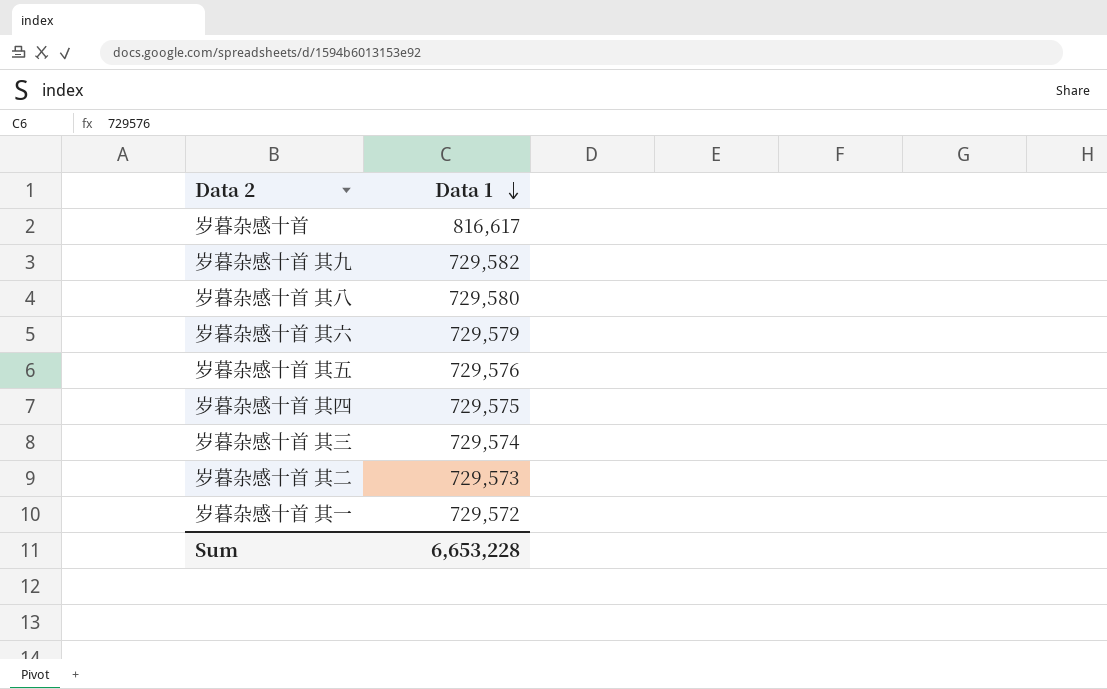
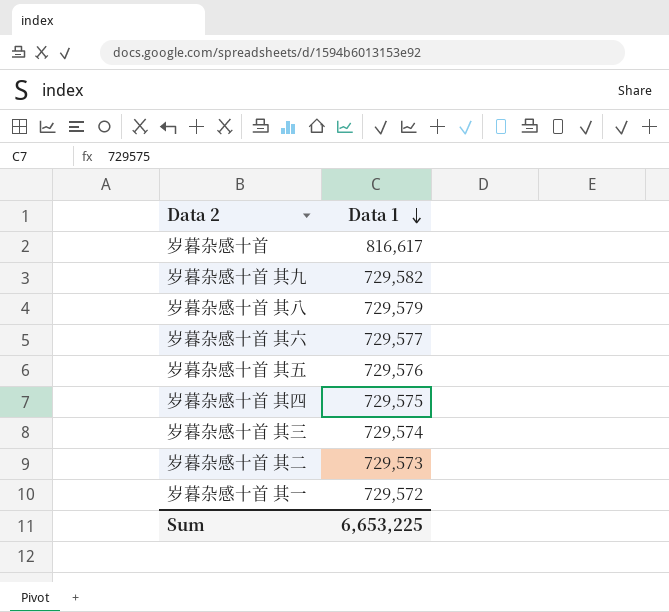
岁暮杂感十首 其八 | Data 1: 729,580 -> 729,579
岁暮杂感十首 其六 | Data 1: 729,579 -> 729,577
Sum | Data 1: 6,653,228 -> 6,653,225

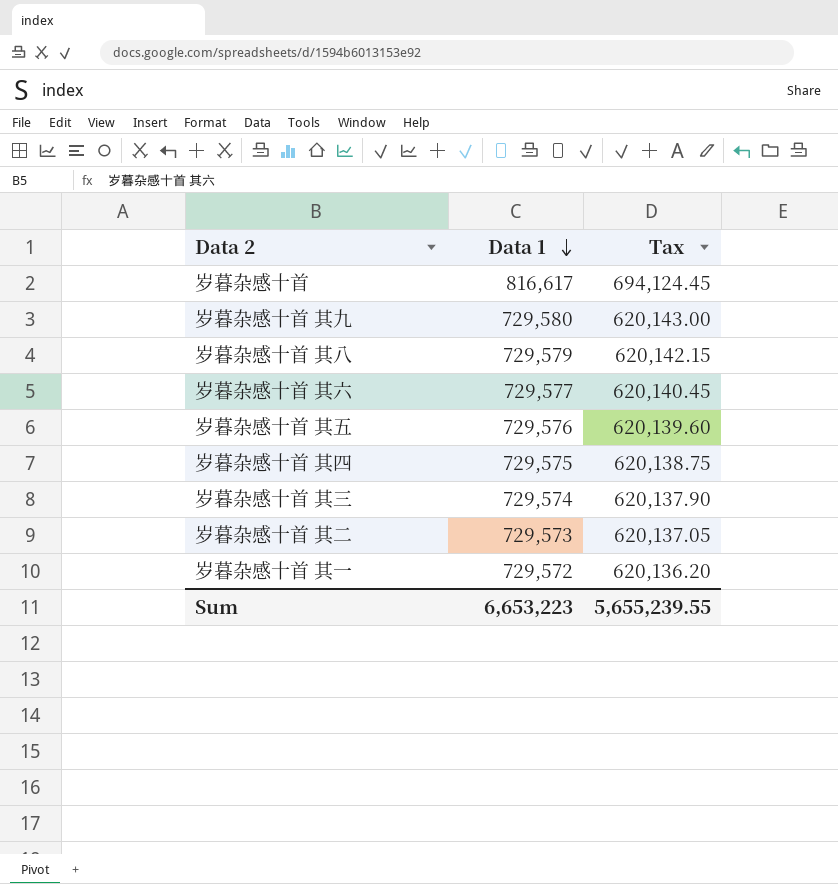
column Tax | formula: none -> [Data 1] * 0.85
岁暮杂感十首 其九 | Data 1: 729,582 -> 729,580
Sum | Data 1: 6,653,225 -> 6,653,223

